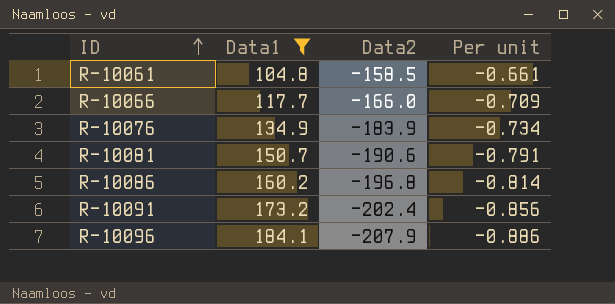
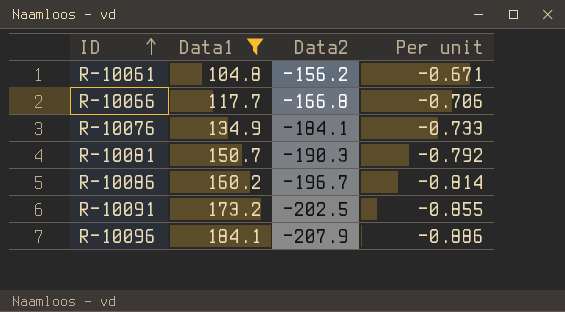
R-10061 | Data2: -158.5 -> -156.2
R-10061 | Per unit: -0.661 -> -0.671
R-10066 | Data2: -166.0 -> -166.8
R-10066 | Per unit: -0.709 -> -0.706
R-10076 | Data2: -183.9 -> -184.1
R-10076 | Per unit: -0.734 -> -0.733
R-10081 | Data2: -190.6 -> -190.3
R-10081 | Per unit: -0.791 -> -0.792
R-10086 | Data2: -196.8 -> -196.7
R-10091 | Data2: -202.4 -> -202.5
R-10091 | Per unit: -0.856 -> -0.855

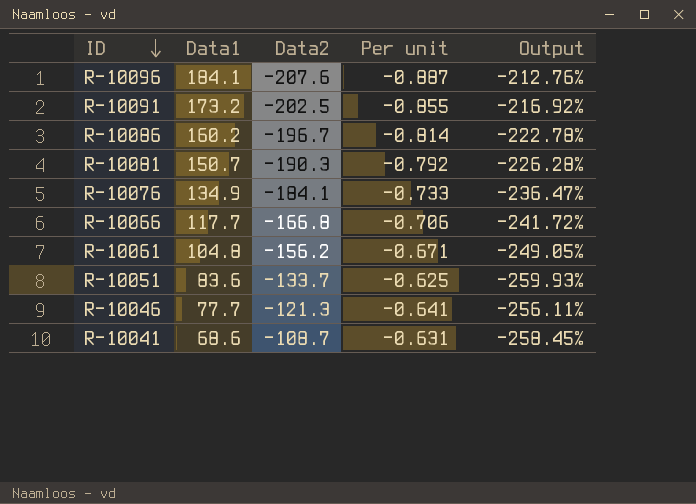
filter: Data1 >= 104.8 -> none
row order: ID ascending -> ID descending
column Output | formula: none -> ([Data2] - [Data1]) / [Data1]
R-10096 | Data2: -207.9 -> -207.6
R-10096 | Per unit: -0.886 -> -0.887

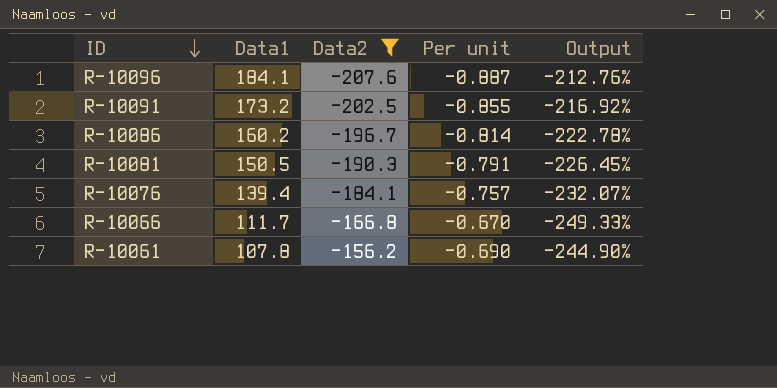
filter: none -> Data2 <= -156.2
R-10081 | Data1: 150.7 -> 150.5
R-10081 | Per unit: -0.792 -> -0.791
R-10081 | Output: -226.28% -> -226.45%
R-10076 | Data1: 134.9 -> 139.4
R-10076 | Per unit: -0.733 -> -0.757
R-10076 | Output: -236.47% -> -232.07%
R-10066 | Data1: 117.7 -> 111.7
R-10066 | Per unit: -0.706 -> -0.670
R-10066 | Output: -241.72% -> -249.33%
R-10061 | Data1: 104.8 -> 107.8
R-10061 | Per unit: -0.671 -> -0.690
R-10061 | Output: -249.05% -> -244.90%

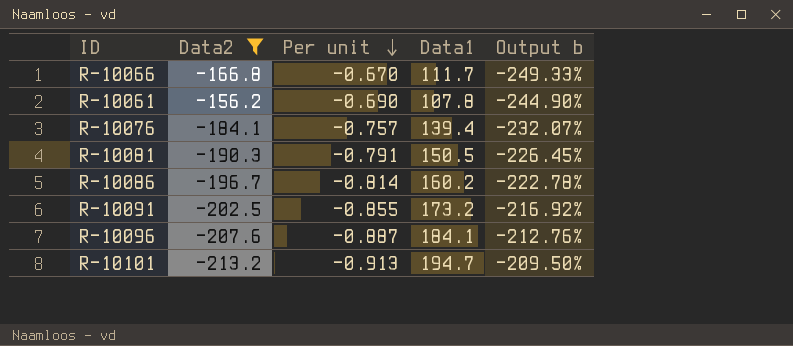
row order: ID descending -> Per unit descending
column Data1 | position: 2 -> 4
column name: Output -> Output b
row R-10101: none -> -213.2 | -0.913 | 194.7 | -209.50%

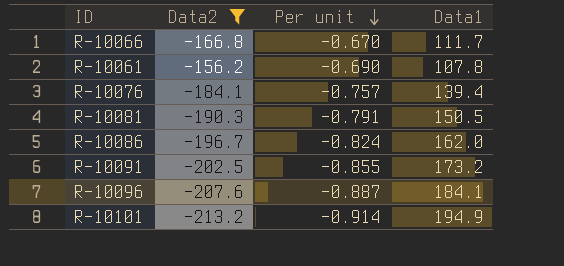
column Output b | formula: ([Data2] - [Data1]) / [Data1] -> none
R-10086 | Per unit: -0.814 -> -0.824
R-10086 | Data1: 160.2 -> 162.0
R-10101 | Per unit: -0.913 -> -0.914
R-10101 | Data1: 194.7 -> 194.9

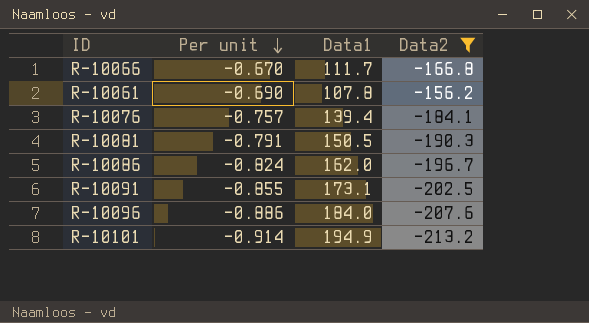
column Data2 | position: 2 -> 4
R-10091 | Data1: 173.2 -> 173.1
R-10096 | Per unit: -0.887 -> -0.886
R-10096 | Data1: 184.1 -> 184.0

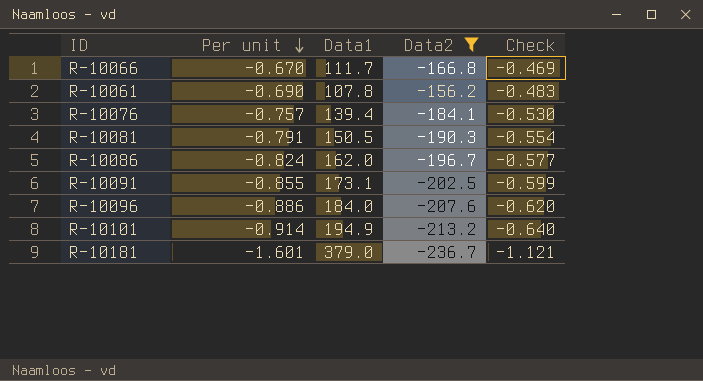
column Check | formula: none -> [Per unit] * 0.7
row R-10181: none -> -1.601 | 379.0 | -236.7 | -1.121

